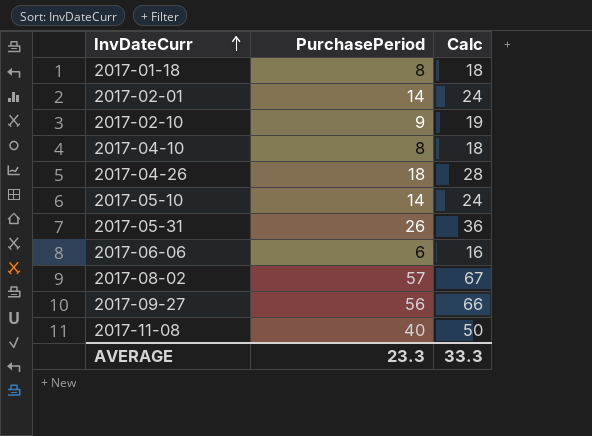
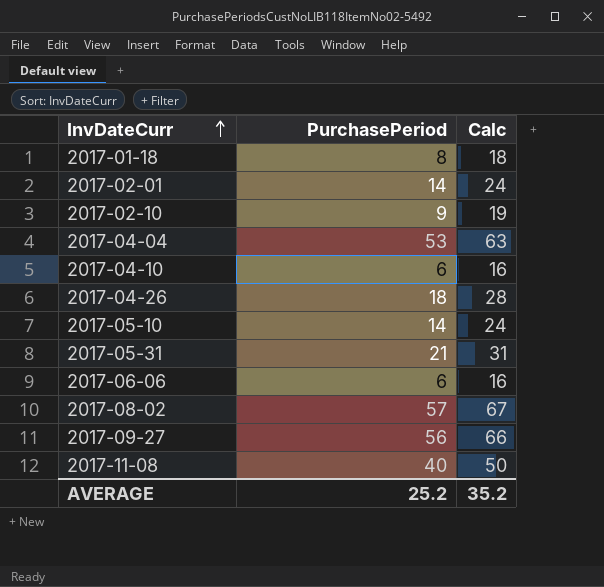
row 2017-04-04: none -> 53 | 63
2017-04-10 | PurchasePeriod: 8 -> 6
2017-04-10 | Calc: 18 -> 16
2017-05-31 | PurchasePeriod: 26 -> 21
2017-05-31 | Calc: 36 -> 31
AVERAGE | PurchasePeriod: 23.3 -> 25.2
AVERAGE | Calc: 33.3 -> 35.2

